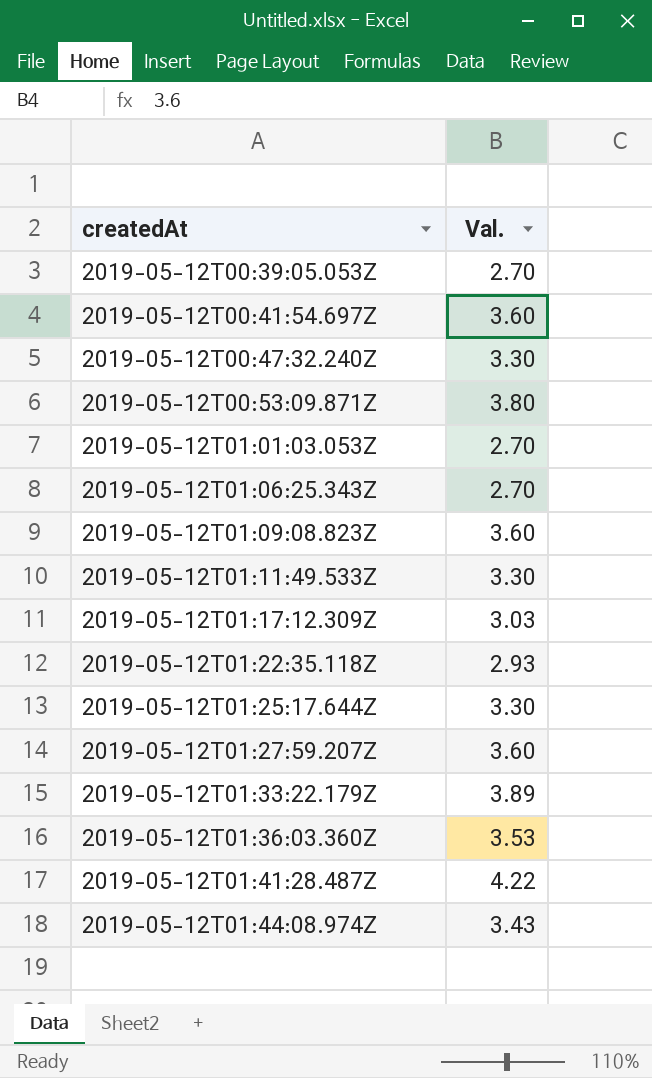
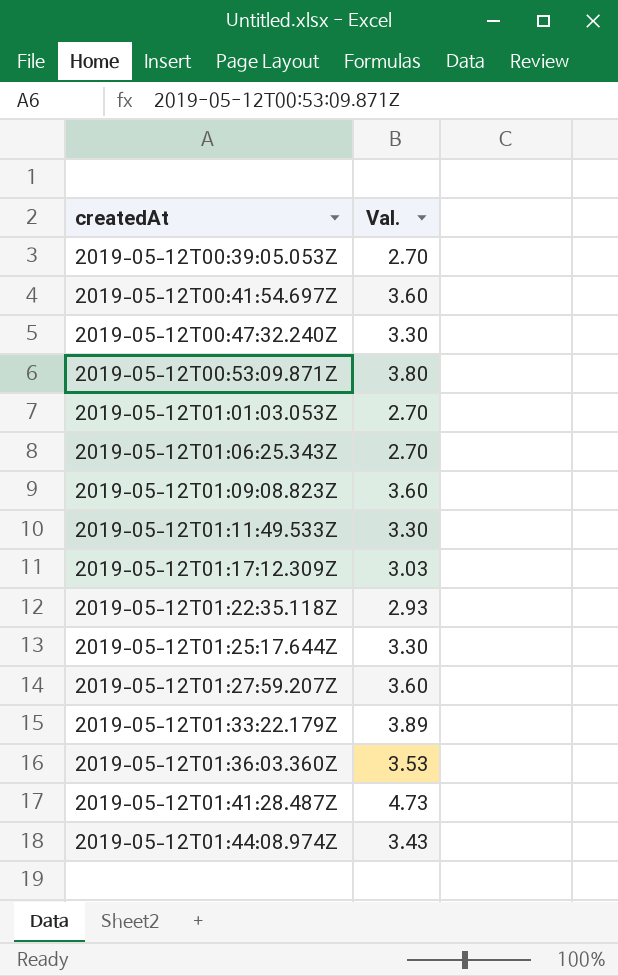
2019-05-12T01:41:28.487Z | Val.: 4.22 -> 4.73

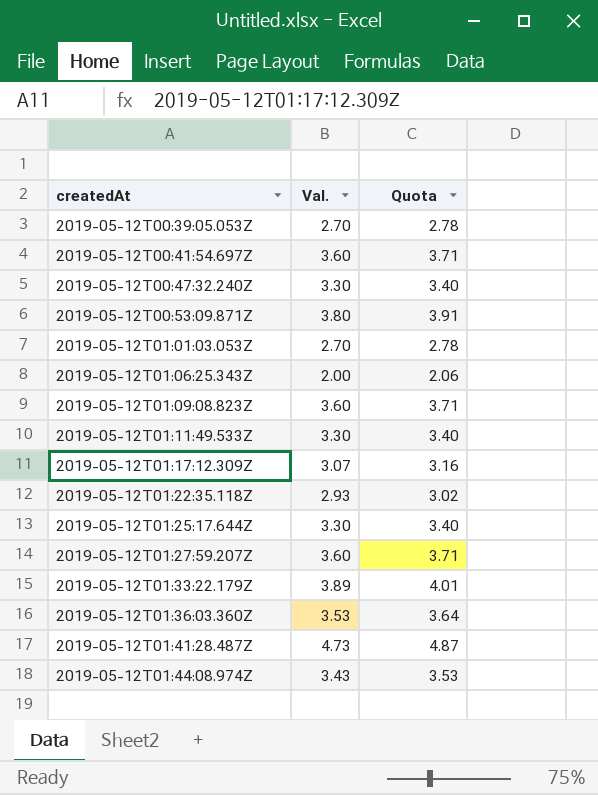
column Quota | formula: none -> [Val.] * 1.03
2019-05-12T01:06:25.343Z | Val.: 2.70 -> 2.00
2019-05-12T01:17:12.309Z | Val.: 3.03 -> 3.07

